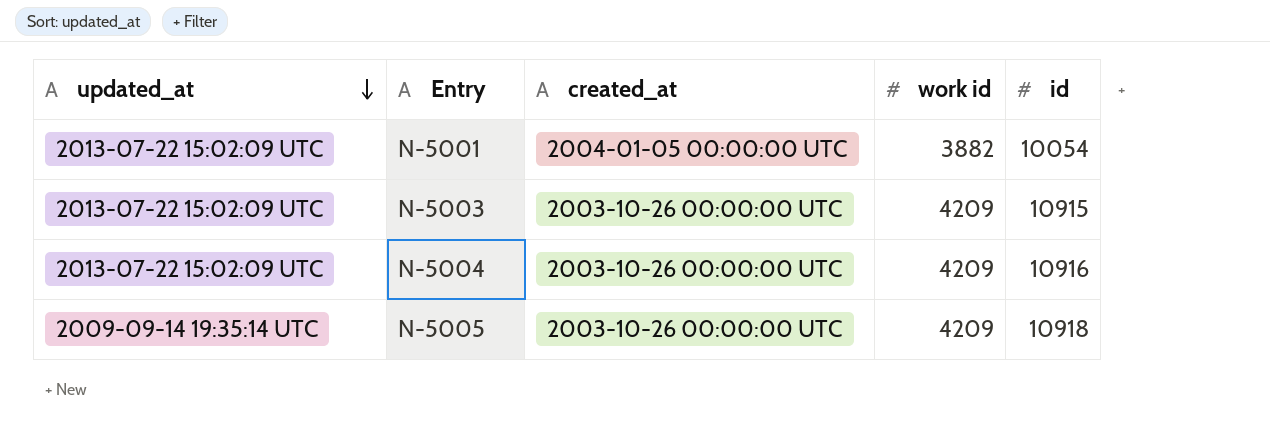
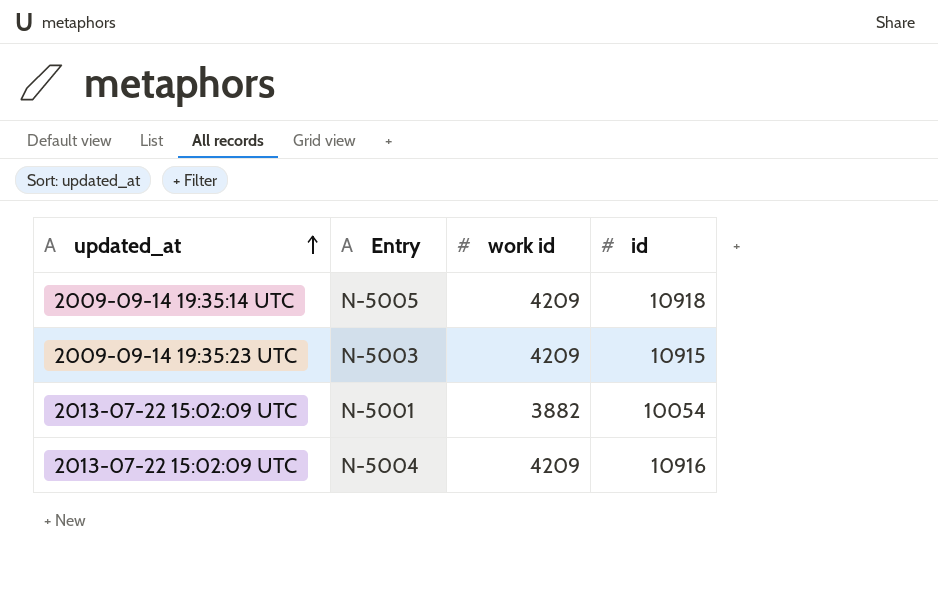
row order: updated_at descending -> updated_at ascending
column created_at | position: 3 -> none
N-5003 | updated_at: 2013-07-22 15:02:09 UTC -> 2009-09-14 19:35:23 UTC

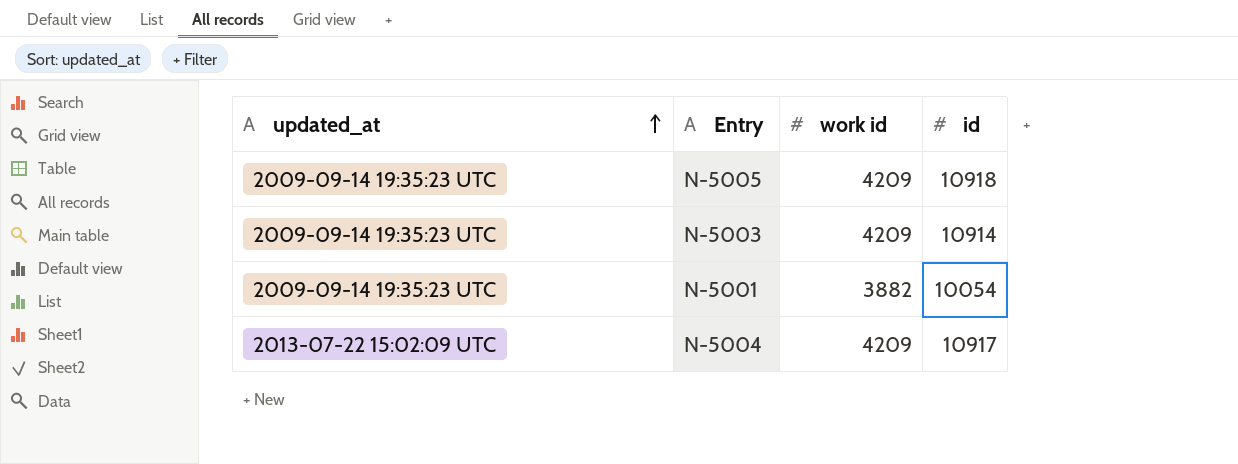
N-5005 | updated_at: 2009-09-14 19:35:14 UTC -> 2009-09-14 19:35:23 UTC
N-5003 | id: 10915 -> 10914
N-5001 | updated_at: 2013-07-22 15:02:09 UTC -> 2009-09-14 19:35:23 UTC
N-5004 | id: 10916 -> 10917

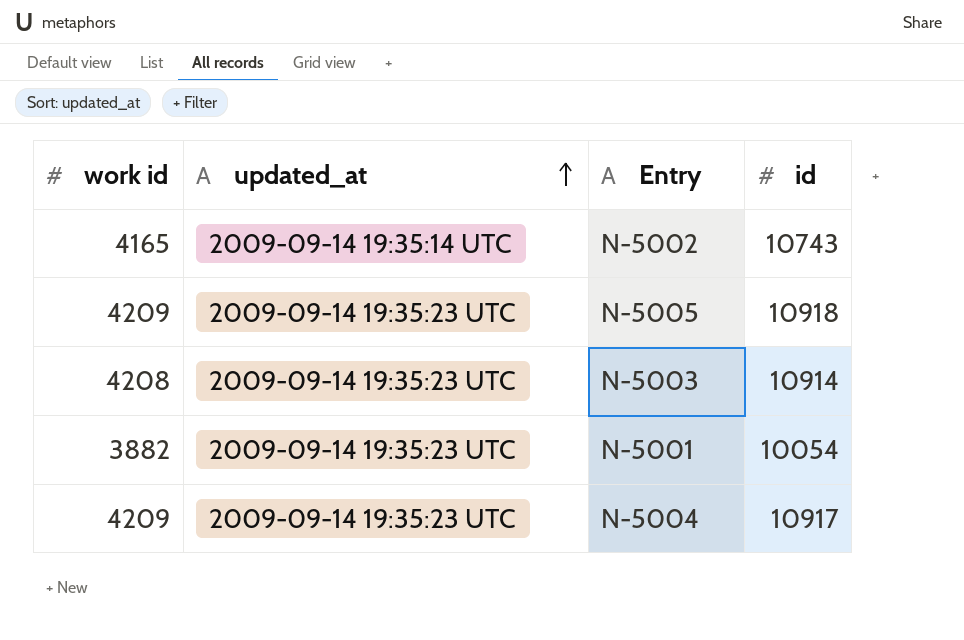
column work id | position: 3 -> 1
row N-5002: none -> 4165 | 2009-09-14 19:35:14 UTC | 10743
N-5003 | work id: 4209 -> 4208
N-5004 | updated_at: 2013-07-22 15:02:09 UTC -> 2009-09-14 19:35:23 UTC

